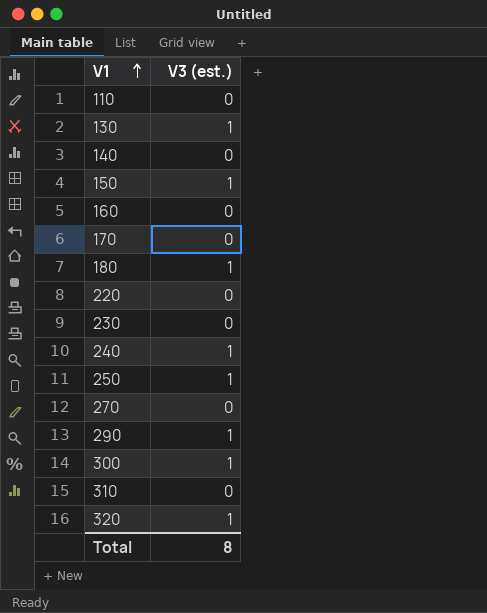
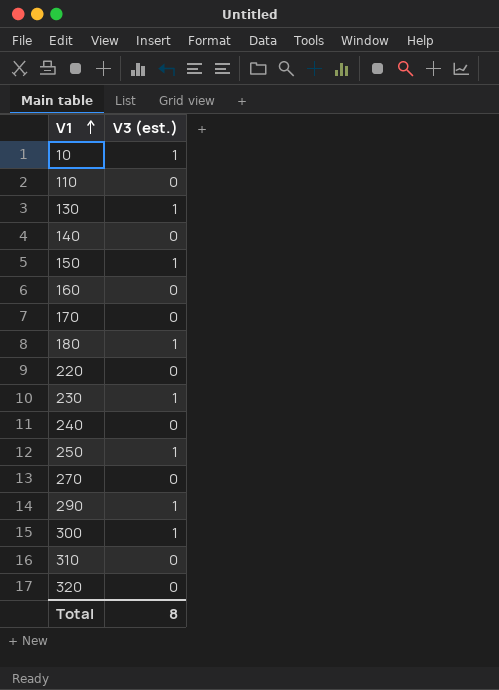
row 10: none -> 1
230 | V3 (est.): 0 -> 1
240 | V3 (est.): 1 -> 0
320 | V3 (est.): 1 -> 0

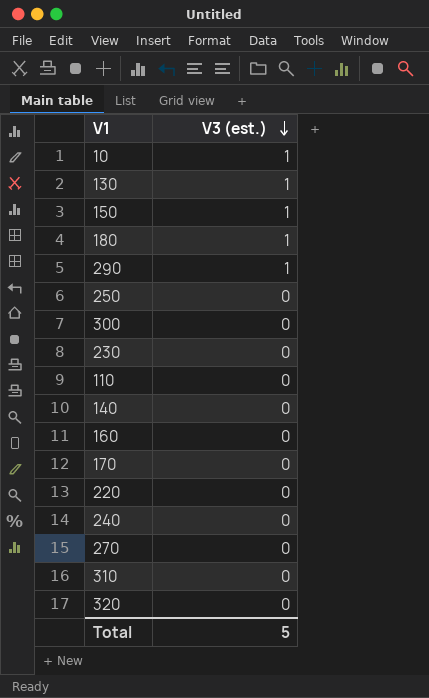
row order: V1 ascending -> V3 (est.) descending
250 | V3 (est.): 1 -> 0
300 | V3 (est.): 1 -> 0
230 | V3 (est.): 1 -> 0
Total | V3 (est.): 8 -> 5

